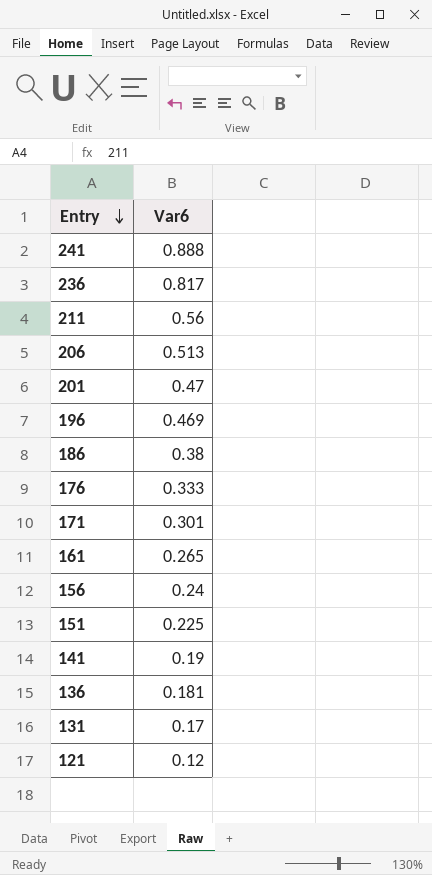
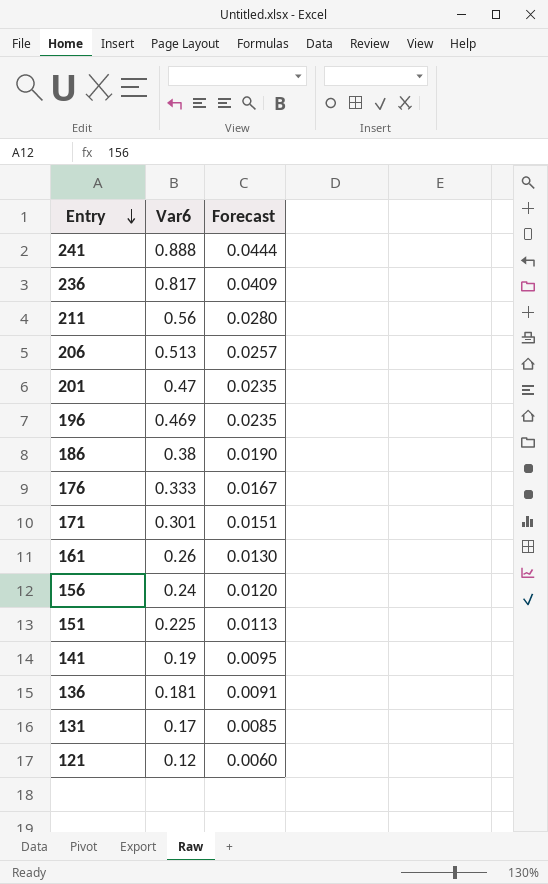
column Forecast | formula: none -> [Var6] * 0.05
161 | Var6: 0.265 -> 0.26

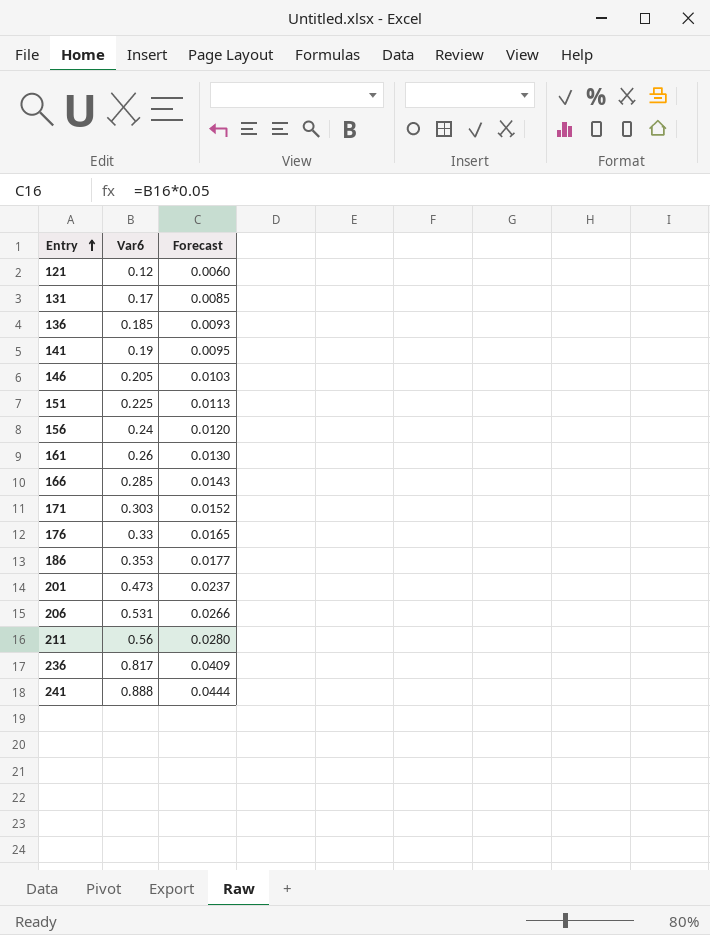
row order: Entry descending -> Entry ascending
row 196: 0.469 | 0.0235 -> none
136 | Var6: 0.181 -> 0.185
136 | Forecast: 0.0091 -> 0.0093
row 146: none -> 0.205 | 0.0103
row 166: none -> 0.285 | 0.0143
171 | Var6: 0.301 -> 0.303
171 | Forecast: 0.0151 -> 0.0152
176 | Var6: 0.333 -> 0.33
176 | Forecast: 0.0167 -> 0.0165
186 | Var6: 0.38 -> 0.353
186 | Forecast: 0.0190 -> 0.0177
201 | Var6: 0.47 -> 0.473
201 | Forecast: 0.0235 -> 0.0237
206 | Var6: 0.513 -> 0.531
206 | Forecast: 0.0257 -> 0.0266

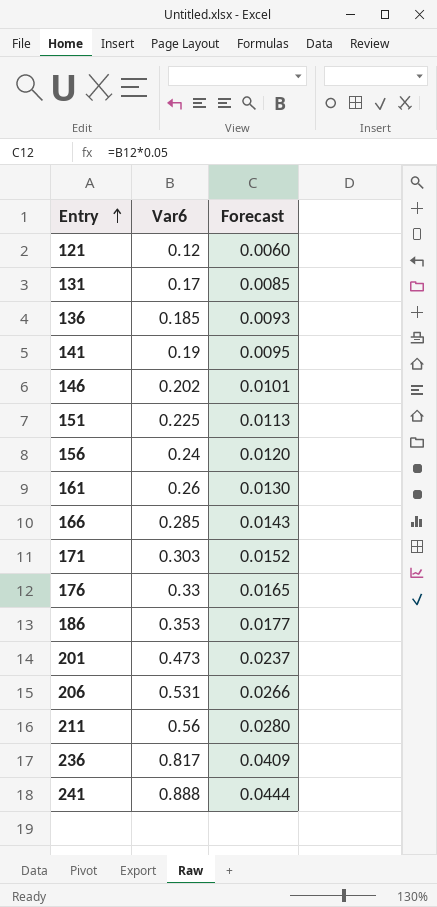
146 | Var6: 0.205 -> 0.202
146 | Forecast: 0.0103 -> 0.0101

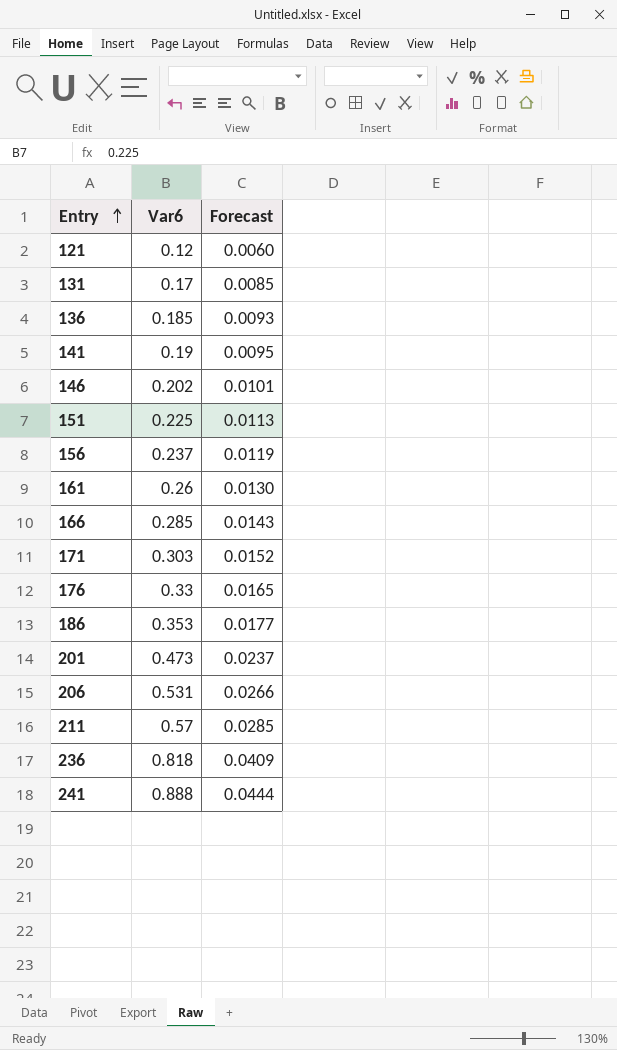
156 | Var6: 0.24 -> 0.237
156 | Forecast: 0.0120 -> 0.0119
211 | Var6: 0.56 -> 0.57
211 | Forecast: 0.0280 -> 0.0285
236 | Var6: 0.817 -> 0.818

